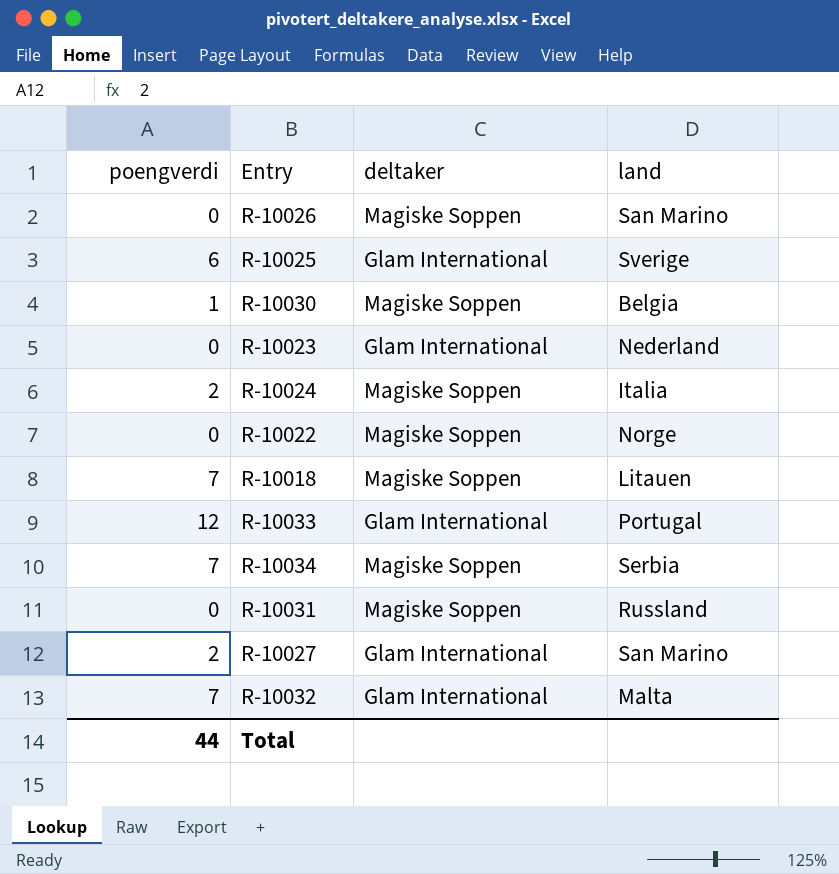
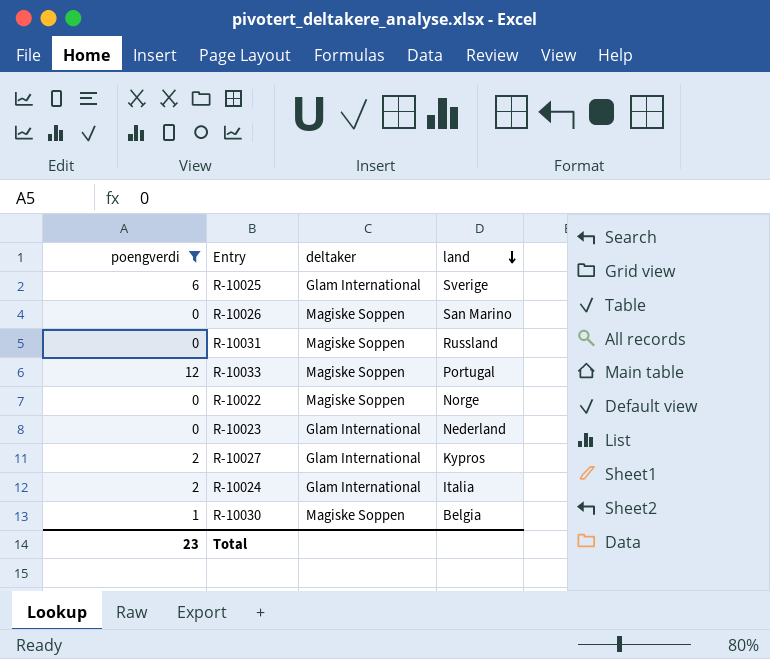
filter: none -> poengverdi != 7
row order: none -> land descending
R-10033 | deltaker: Glam International -> Magiske Soppen
R-10027 | land: San Marino -> Kypros
R-10024 | deltaker: Magiske Soppen -> Glam International
Total | poengverdi: 44 -> 23

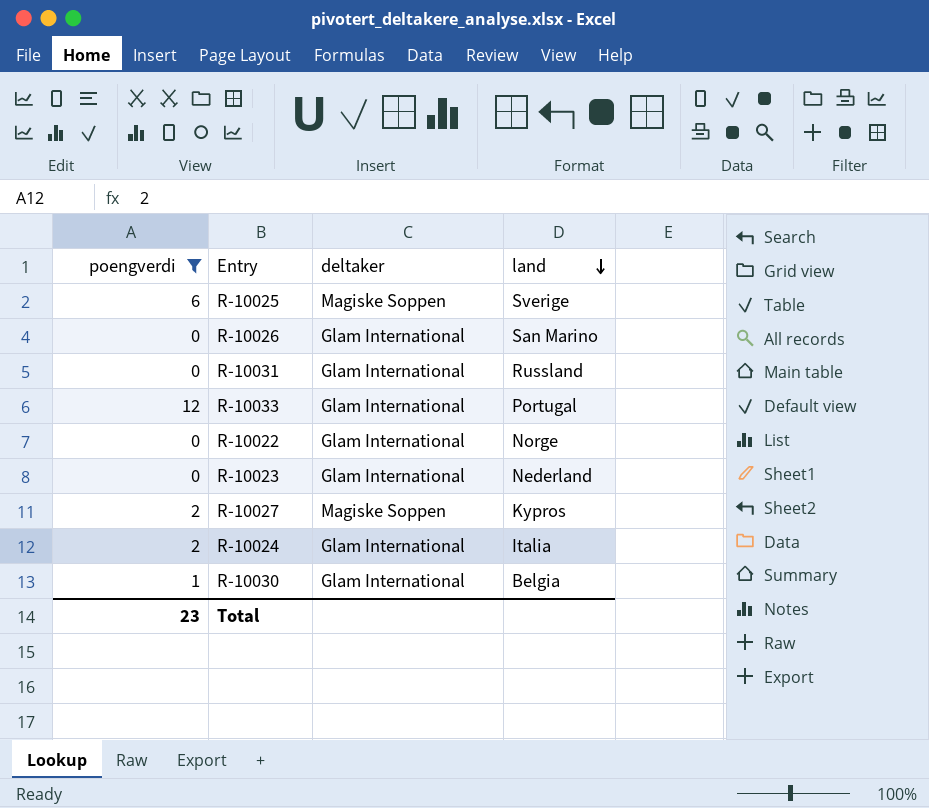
R-10025 | deltaker: Glam International -> Magiske Soppen
R-10026 | deltaker: Magiske Soppen -> Glam International
R-10031 | deltaker: Magiske Soppen -> Glam International
R-10033 | deltaker: Magiske Soppen -> Glam International
R-10022 | deltaker: Magiske Soppen -> Glam International
R-10027 | deltaker: Glam International -> Magiske Soppen
R-10030 | deltaker: Magiske Soppen -> Glam International

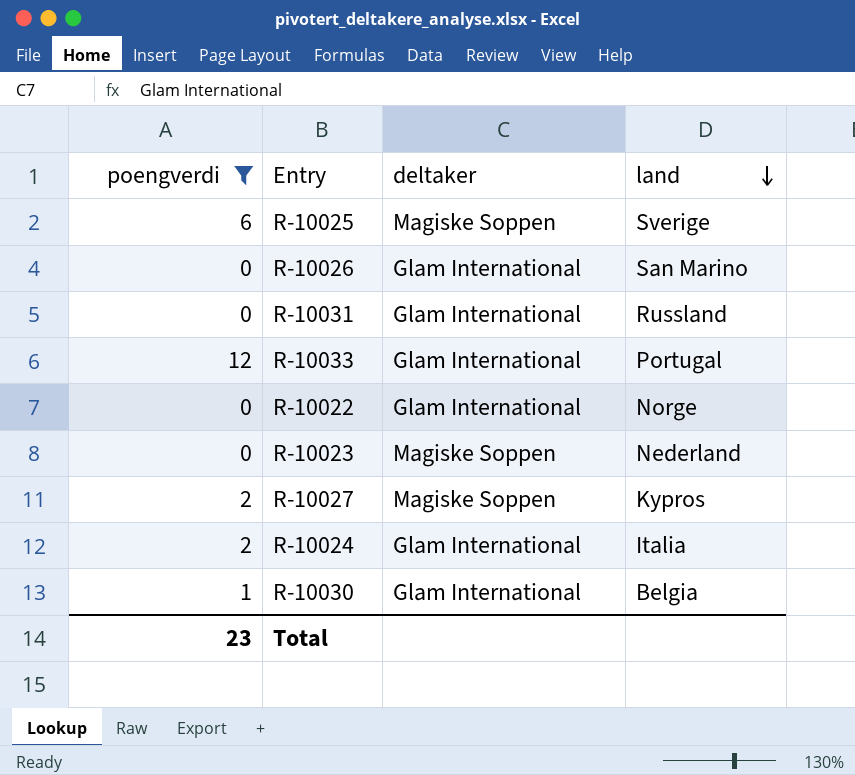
R-10023 | deltaker: Glam International -> Magiske Soppen

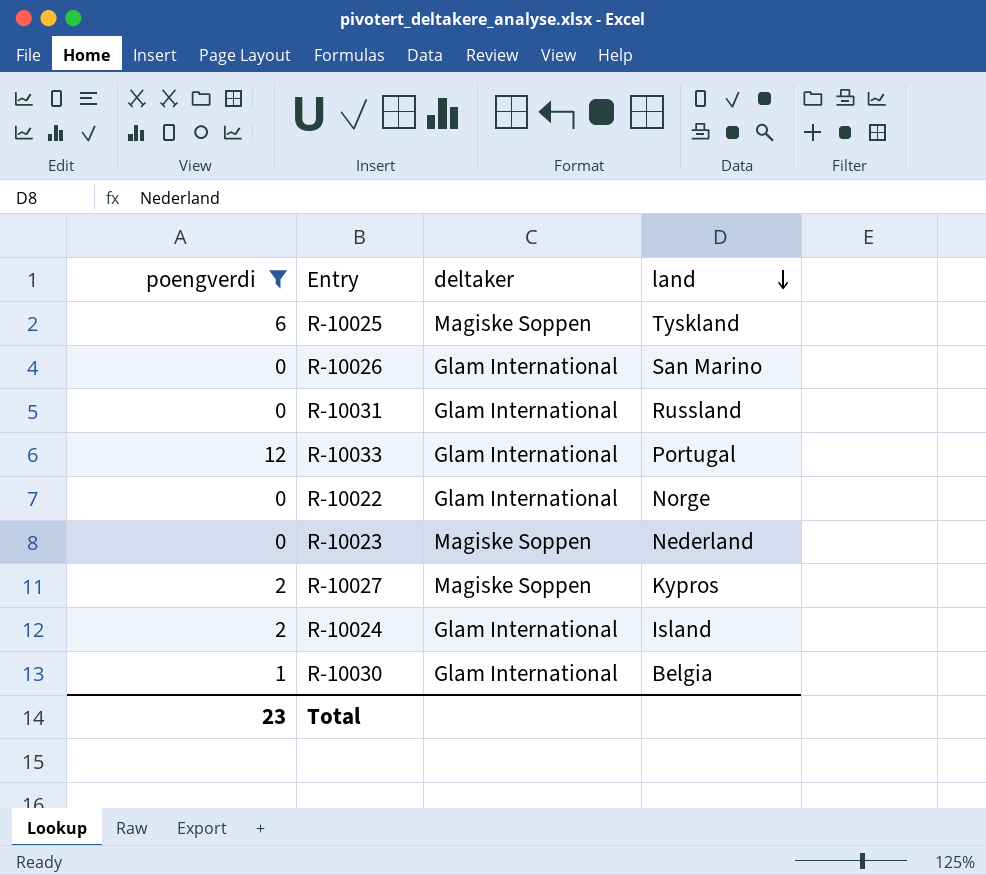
R-10025 | land: Sverige -> Tyskland
R-10024 | land: Italia -> Island

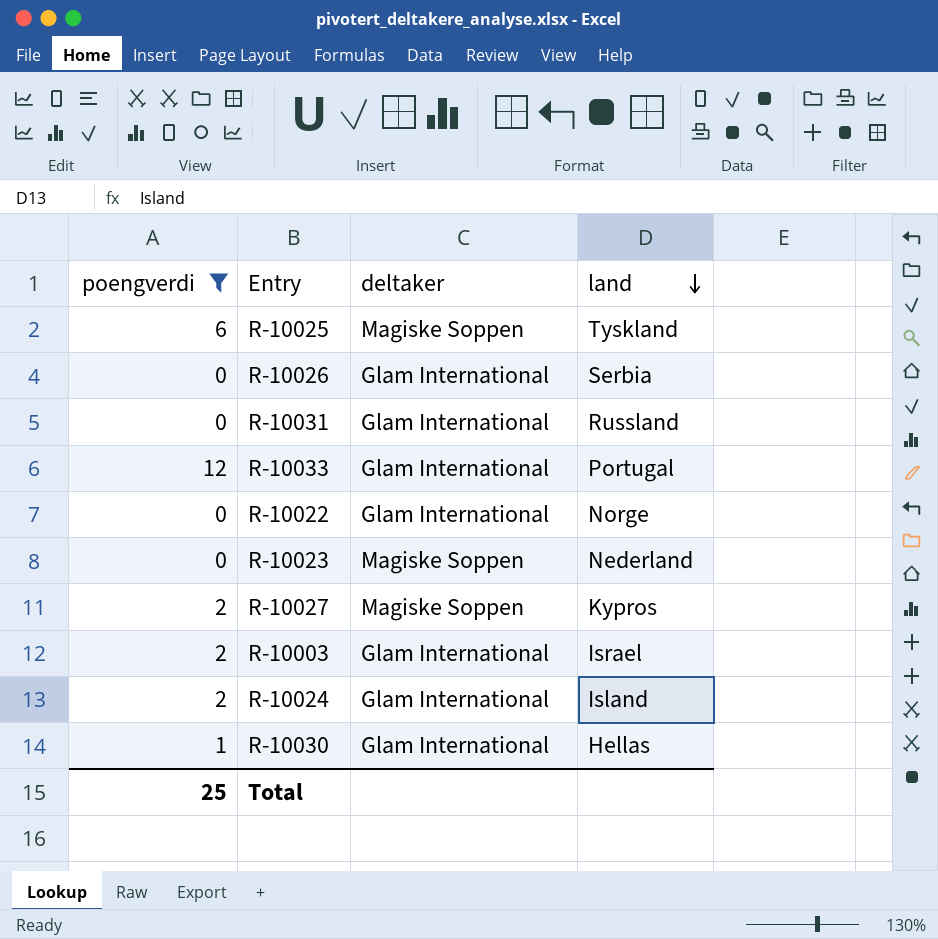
R-10026 | land: San Marino -> Serbia
row R-10003: none -> 2 | Glam International | Israel
R-10030 | land: Belgia -> Hellas
Total | poengverdi: 23 -> 25

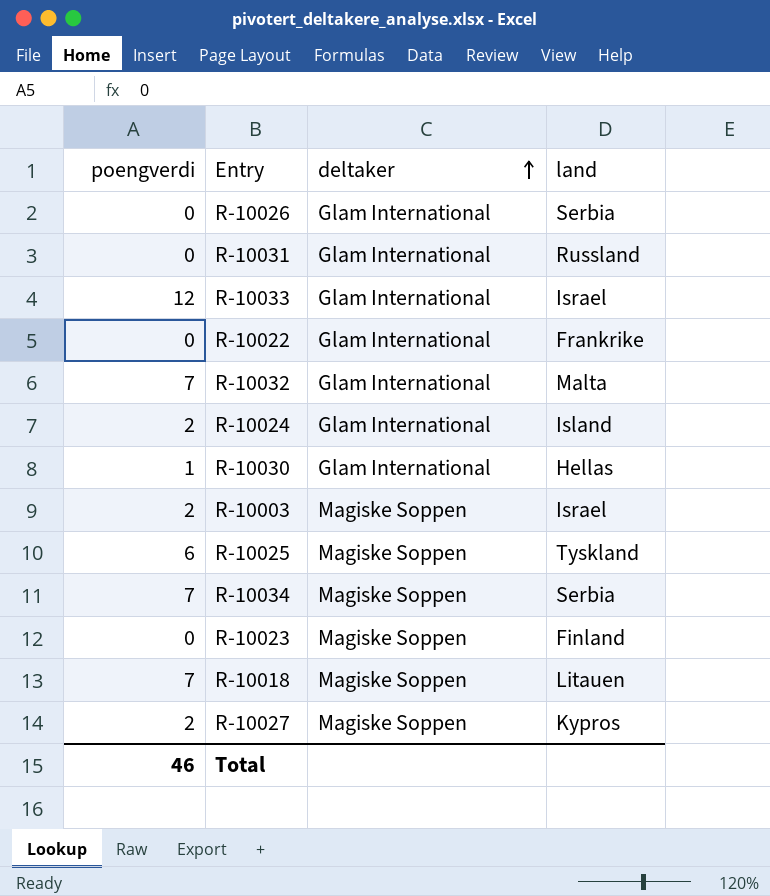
filter: poengverdi != 7 -> none
row order: land descending -> deltaker ascending
R-10033 | land: Portugal -> Israel
R-10022 | land: Norge -> Frankrike
R-10003 | deltaker: Glam International -> Magiske Soppen
R-10023 | land: Nederland -> Finland
Total | poengverdi: 25 -> 46

